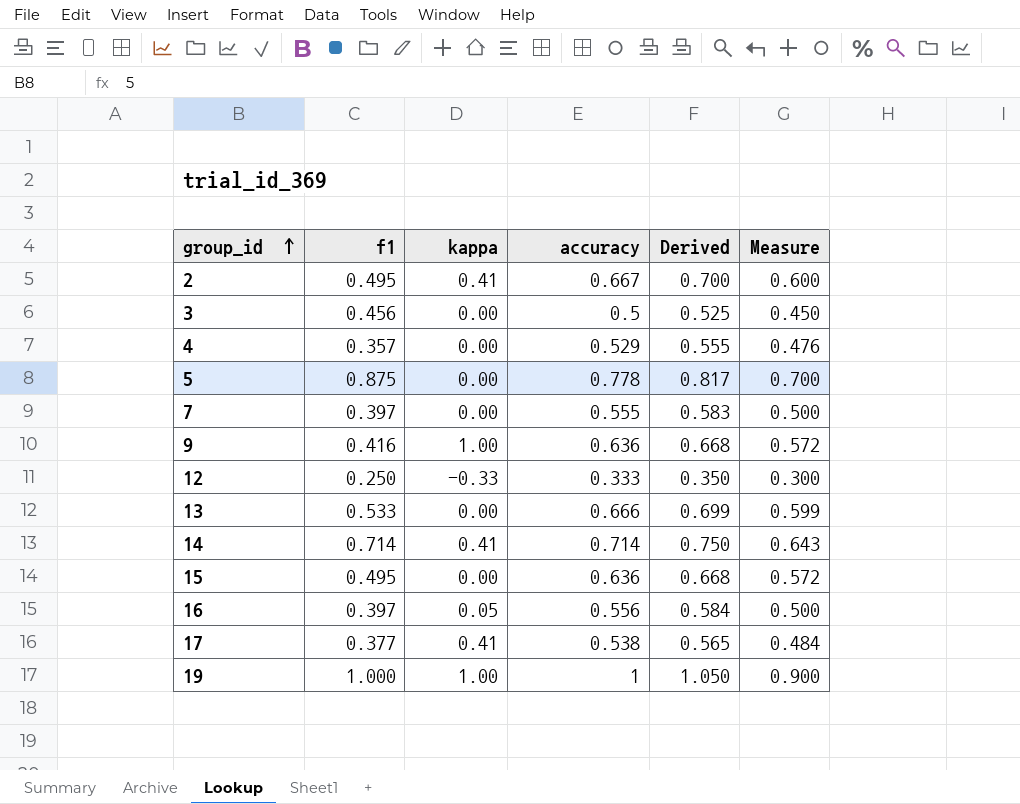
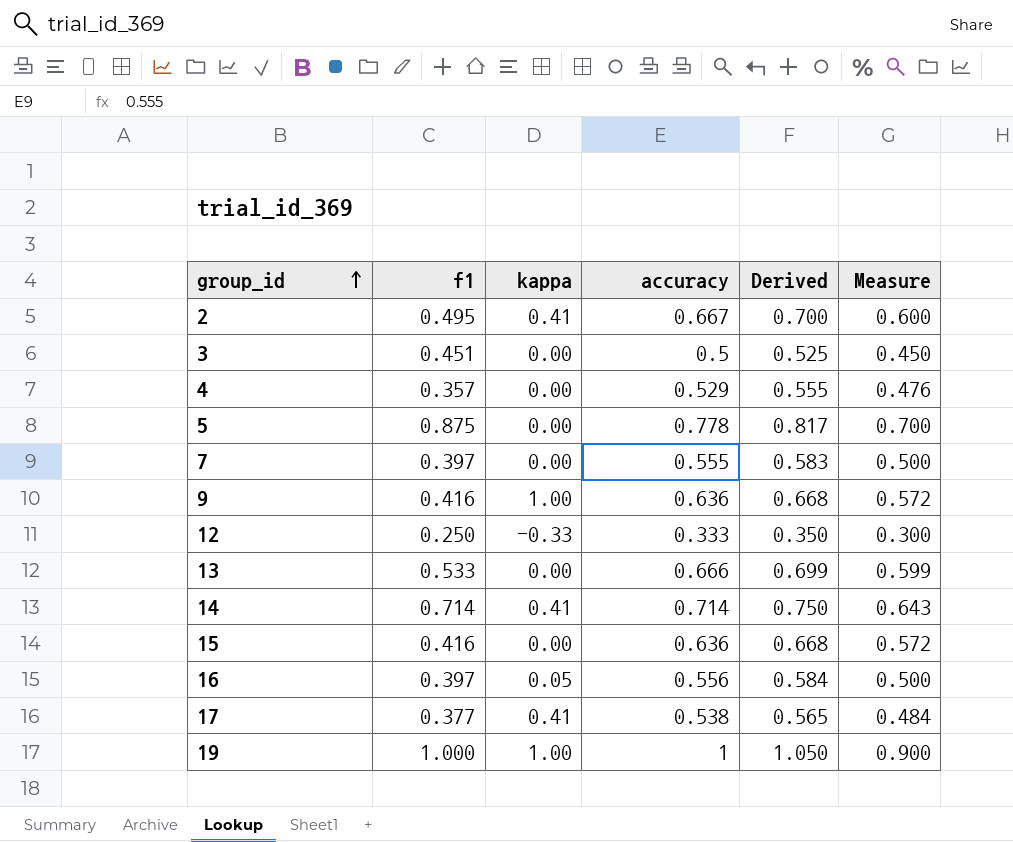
3 | f1: 0.456 -> 0.451
15 | f1: 0.495 -> 0.416

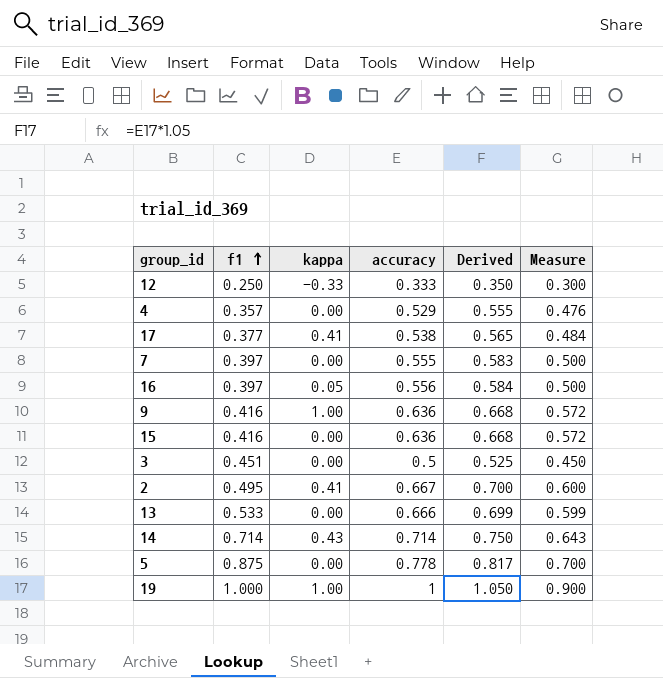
row order: group_id ascending -> f1 ascending
14 | kappa: 0.41 -> 0.43

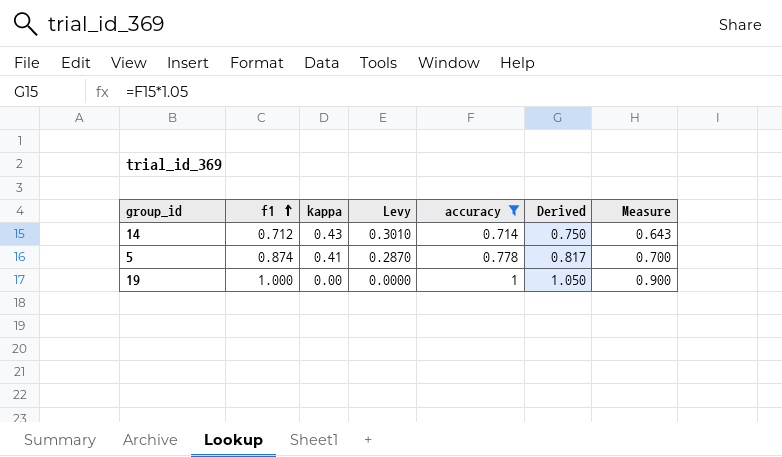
filter: none -> accuracy >= 0.714
column Levy | formula: none -> [kappa] * 0.7
14 | f1: 0.714 -> 0.712
5 | f1: 0.875 -> 0.874
5 | kappa: 0.00 -> 0.41
19 | kappa: 1.00 -> 0.00

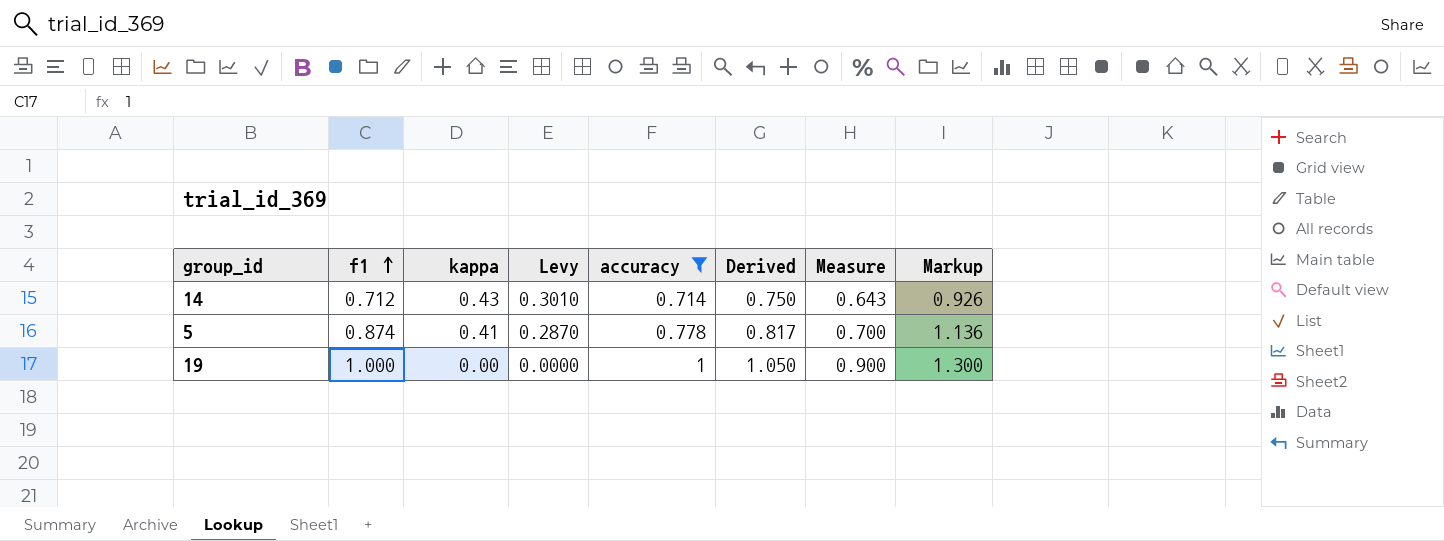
column Markup | formula: none -> [f1] * 1.3

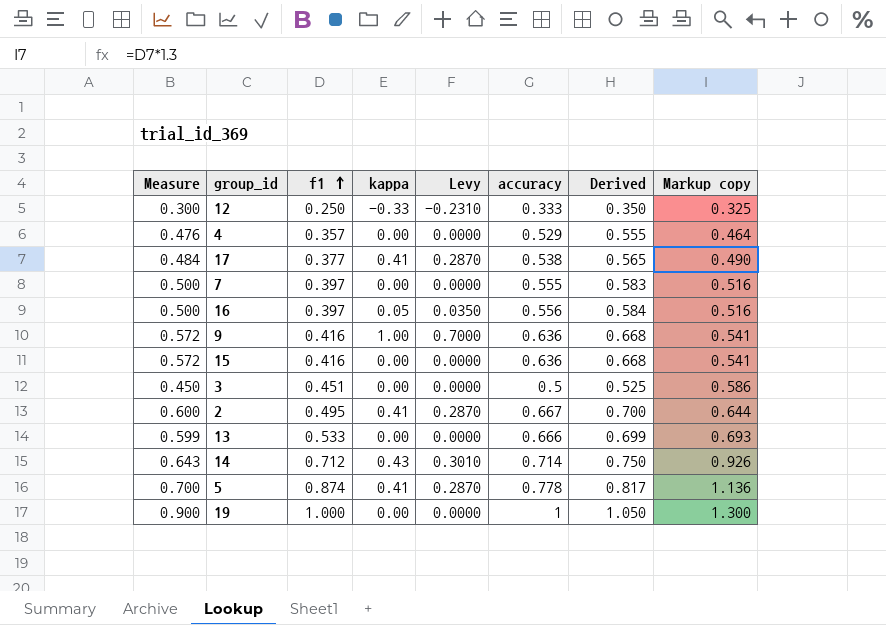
filter: accuracy >= 0.714 -> none
column Measure | position: 7 -> 1
column name: Markup -> Markup copy

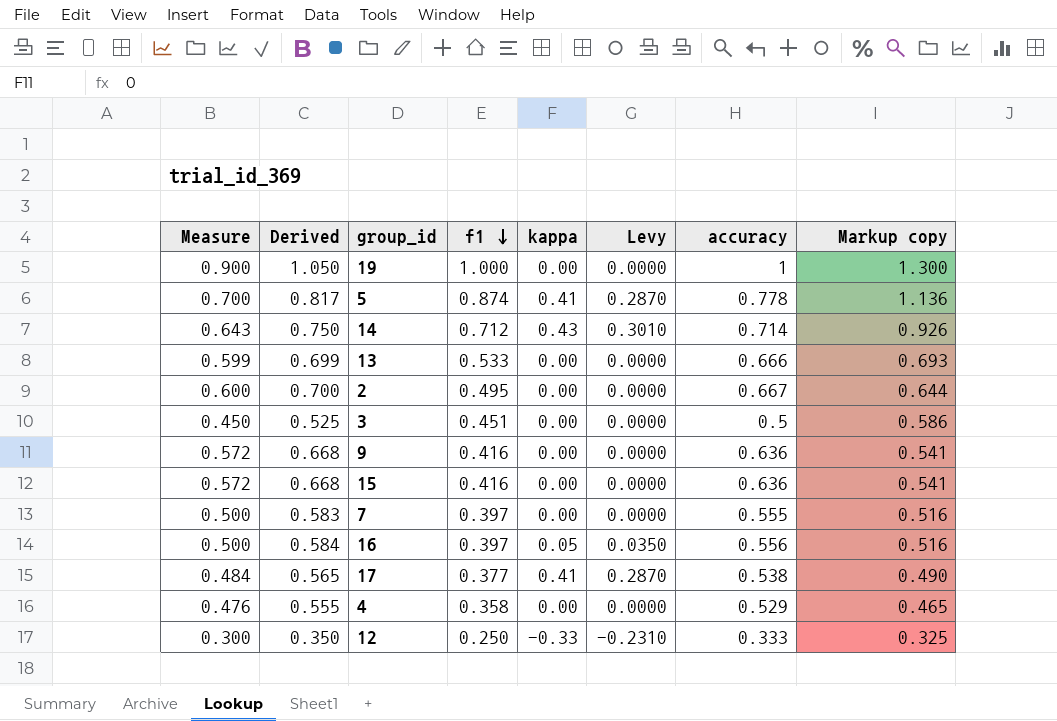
row order: f1 ascending -> f1 descending
column Derived | position: 7 -> 2
2 | kappa: 0.41 -> 0.00
2 | Levy: 0.2870 -> 0.0000
9 | kappa: 1.00 -> 0.00
9 | Levy: 0.7000 -> 0.0000
4 | f1: 0.357 -> 0.358
4 | Markup copy: 0.464 -> 0.465

